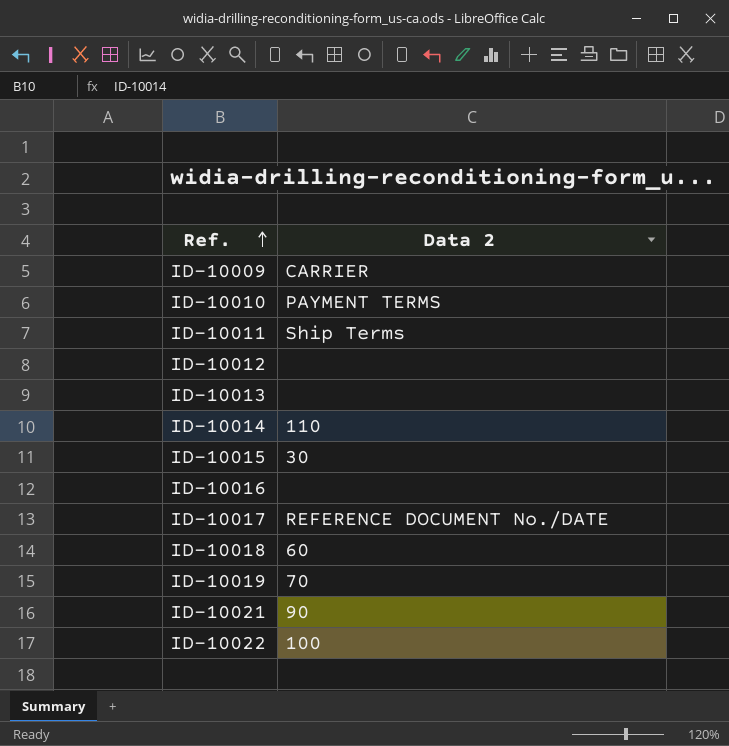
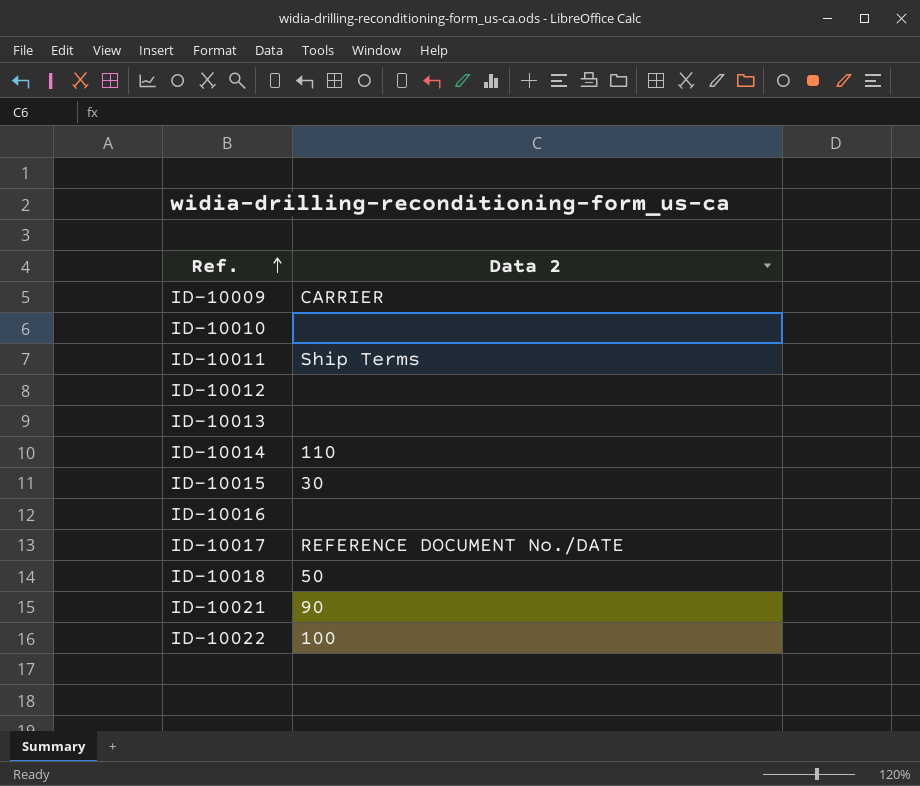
row ID-10019: 70 -> none
ID-10010 | Data 2: PAYMENT TERMS -> none
ID-10018 | Data 2: 60 -> 50

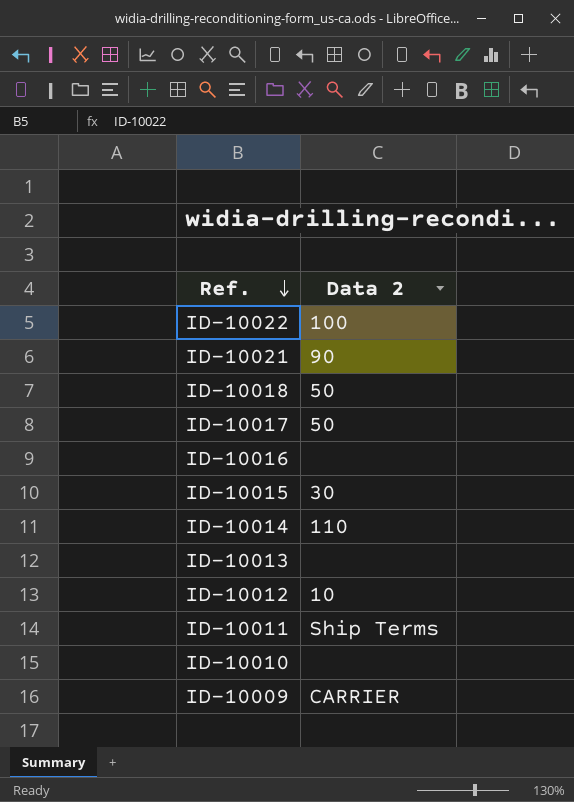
row order: Ref. ascending -> Ref. descending
ID-10017 | Data 2: REFERENCE DOCUMENT No./DATE -> 50
ID-10012 | Data 2: none -> 10

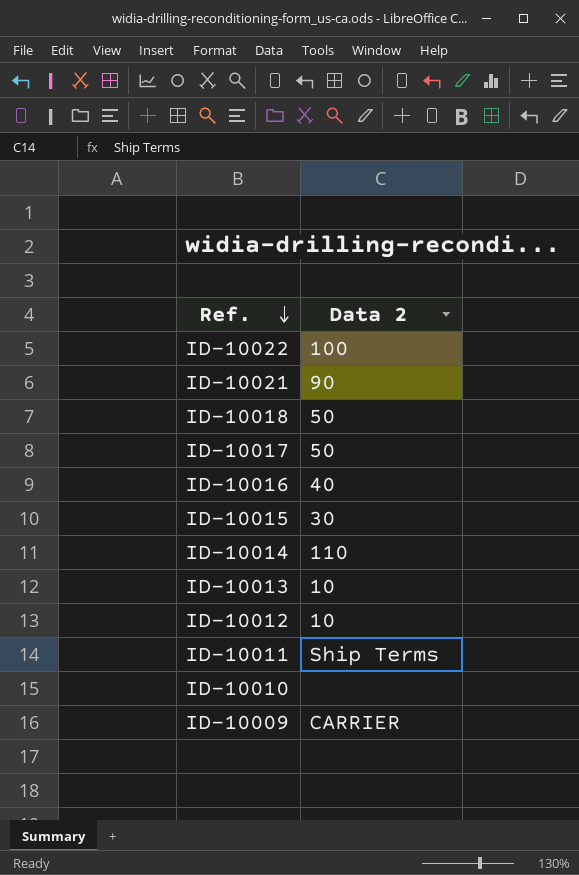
ID-10016 | Data 2: none -> 40
ID-10013 | Data 2: none -> 10

